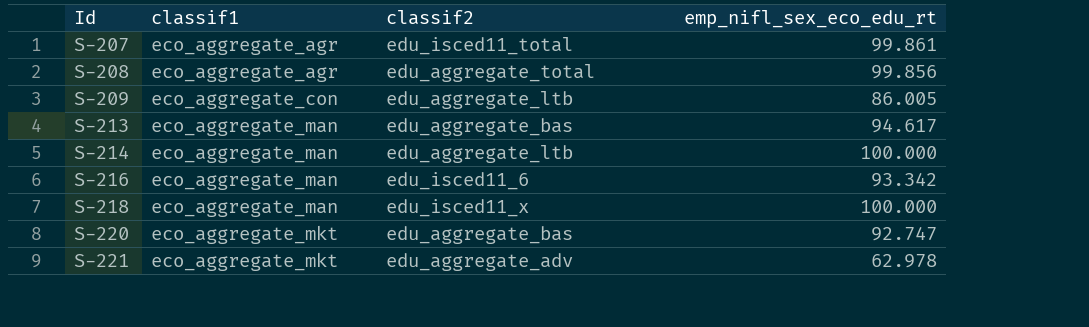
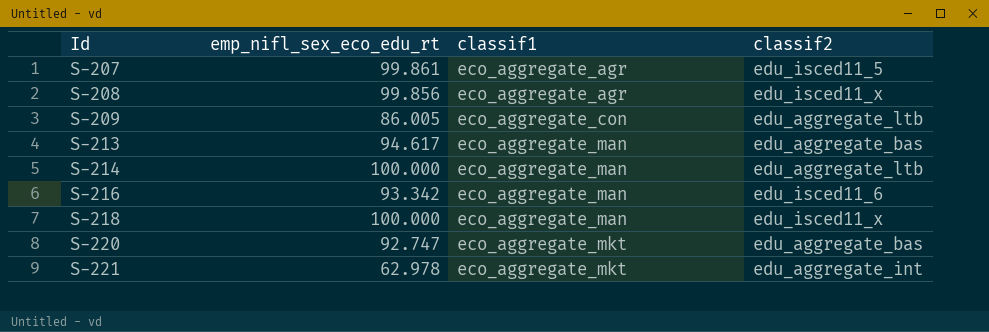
column emp_nifl_sex_eco_edu_rt | position: 4 -> 2
S-207 | classif2: edu_isced11_total -> edu_isced11_5
S-208 | classif2: edu_aggregate_total -> edu_isced11_x
S-221 | classif2: edu_aggregate_adv -> edu_aggregate_int

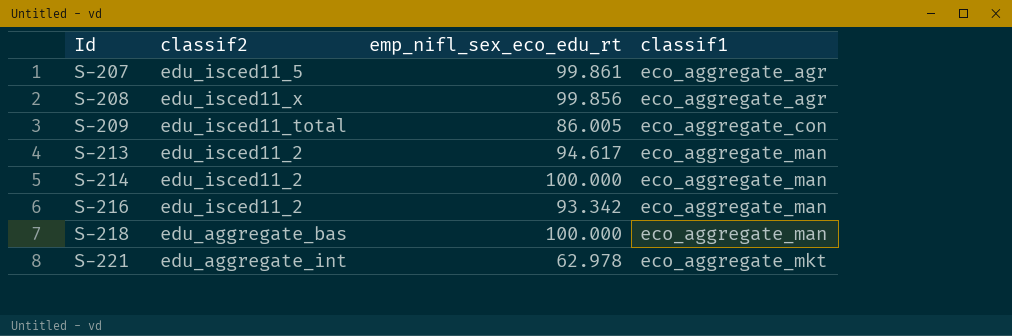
column classif2 | position: 4 -> 2
row S-220: 92.747 | eco_aggregate_mkt | edu_aggregate_bas -> none
S-209 | classif2: edu_aggregate_ltb -> edu_isced11_total
S-213 | classif2: edu_aggregate_bas -> edu_isced11_2
S-214 | classif2: edu_aggregate_ltb -> edu_isced11_2
S-216 | classif2: edu_isced11_6 -> edu_isced11_2
S-218 | classif2: edu_isced11_x -> edu_aggregate_bas

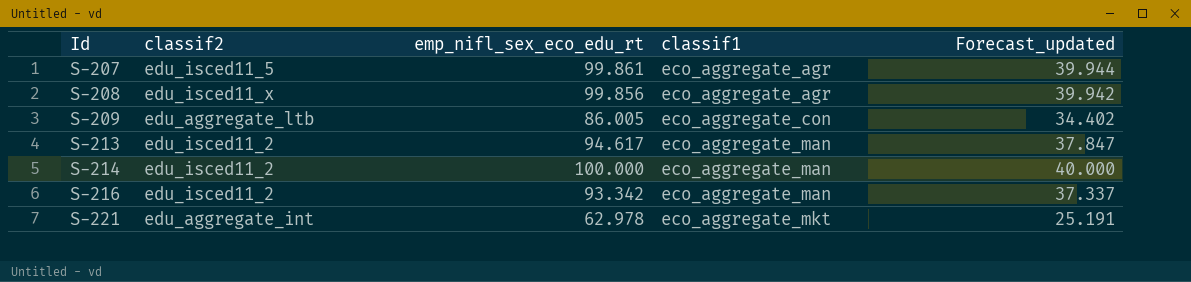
column Forecast_updated | formula: none -> [emp_nifl_sex_eco_edu_rt] * 0.4
row S-218: edu_aggregate_bas | 100.000 | eco_aggregate_man -> none
S-209 | classif2: edu_isced11_total -> edu_aggregate_ltb

